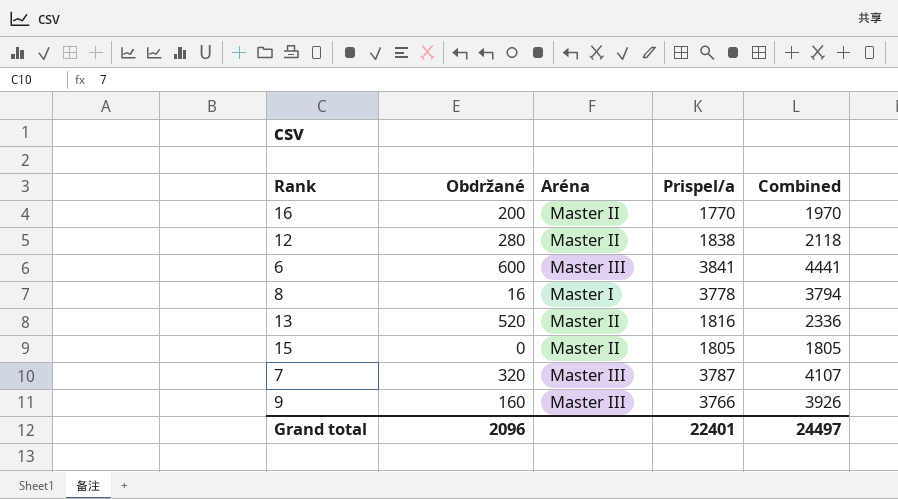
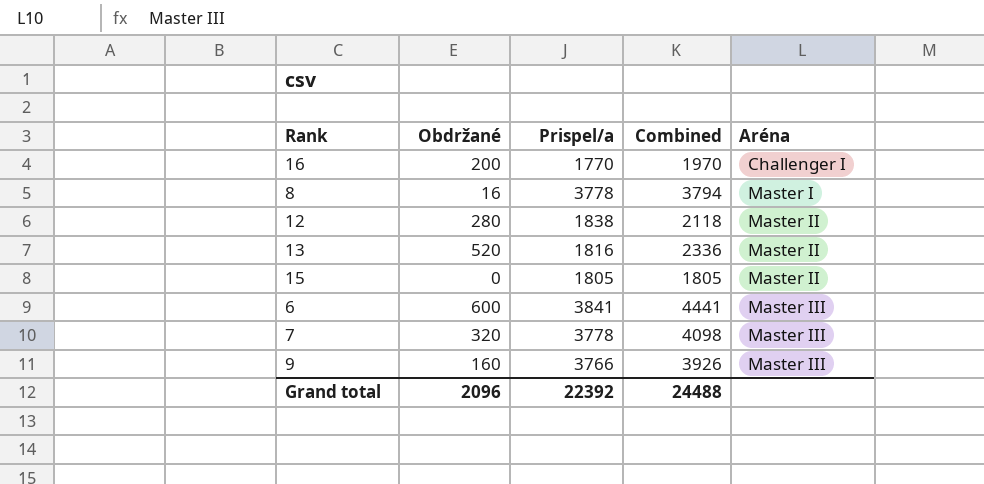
row order: none -> Aréna ascending
column Aréna | position: 3 -> 5
16 | Aréna: Master II -> Challenger I
7 | Prispel/a: 3787 -> 3778
7 | Combined: 4107 -> 4098
Grand total | Prispel/a: 22401 -> 22392
Grand total | Combined: 24497 -> 24488

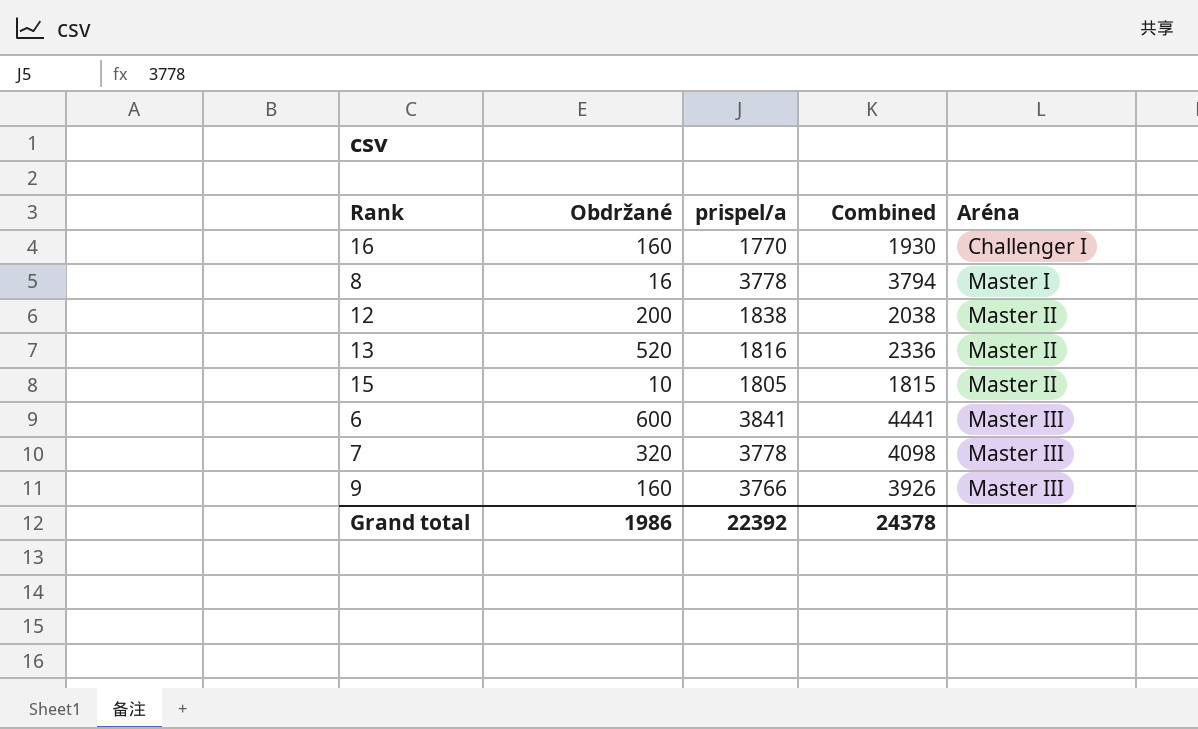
column name: Prispel/a -> prispel/a
16 | Obdržané: 200 -> 160
16 | Combined: 1970 -> 1930
12 | Obdržané: 280 -> 200
12 | Combined: 2118 -> 2038
15 | Obdržané: 0 -> 10
15 | Combined: 1805 -> 1815
Grand total | Obdržané: 2096 -> 1986
Grand total | Combined: 24488 -> 24378

